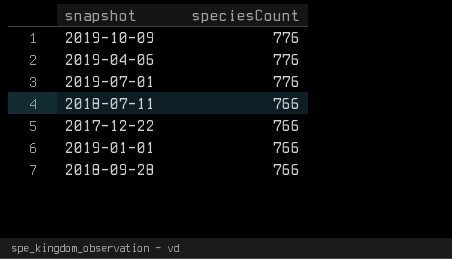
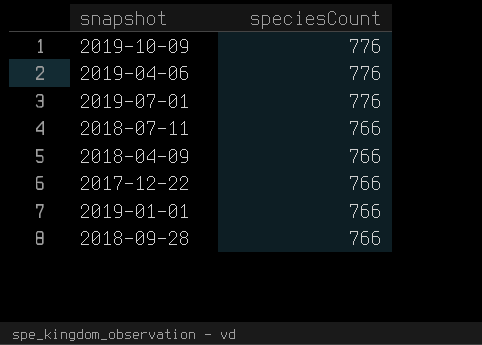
row 2018-04-09: none -> 766

